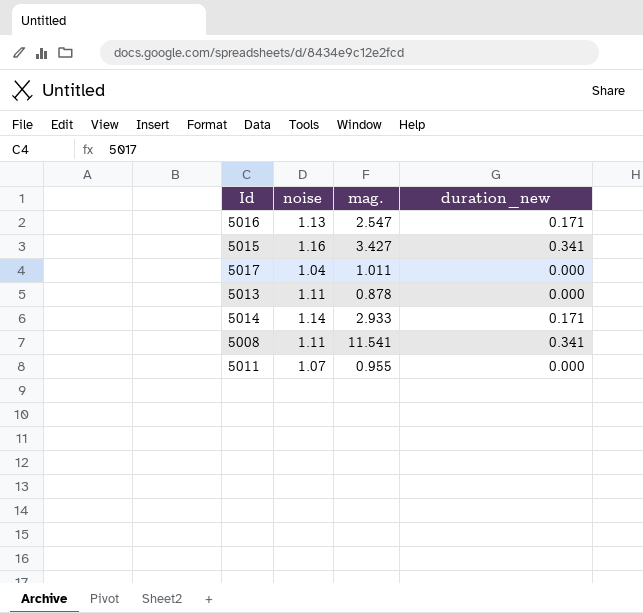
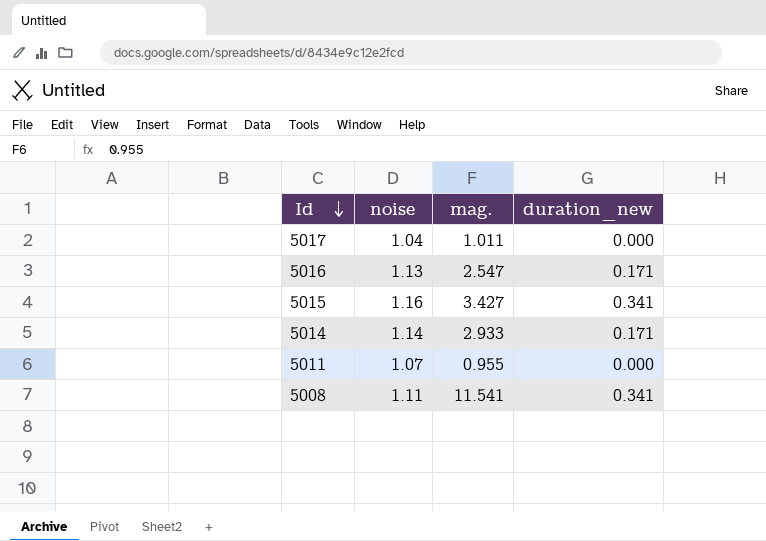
row order: none -> Id descending
row 5013: 1.11 | 0.878 | 0.000 -> none

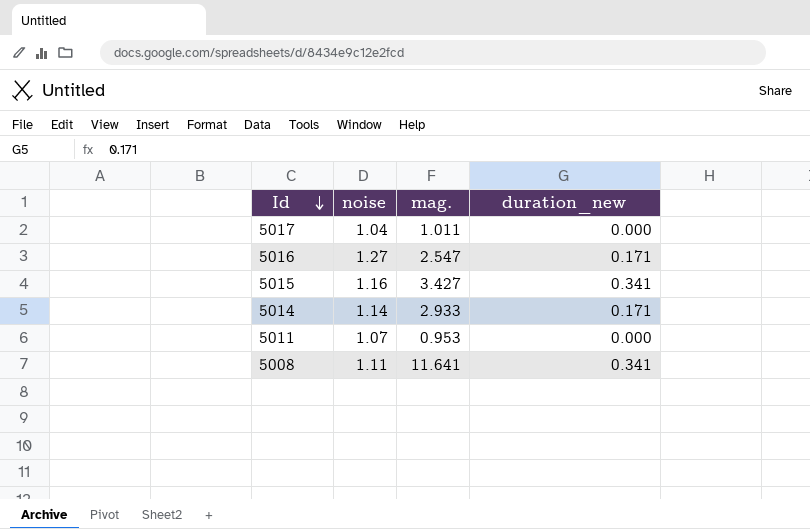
5016 | noise: 1.13 -> 1.27
5011 | mag.: 0.955 -> 0.953
5008 | mag.: 11.541 -> 11.641

